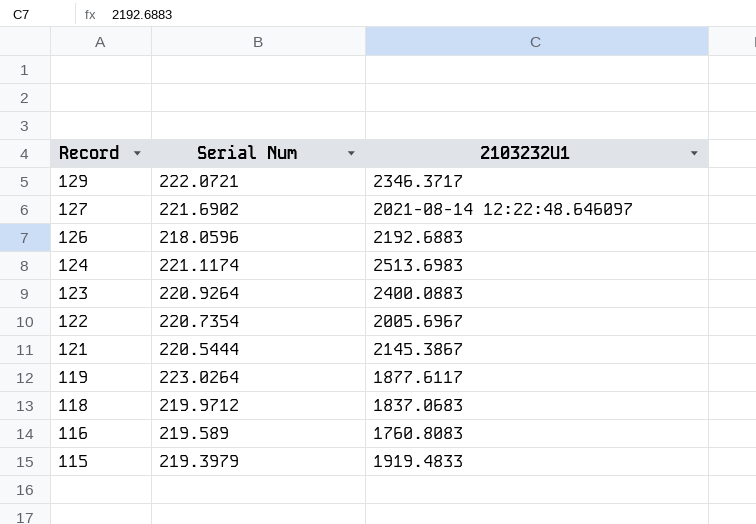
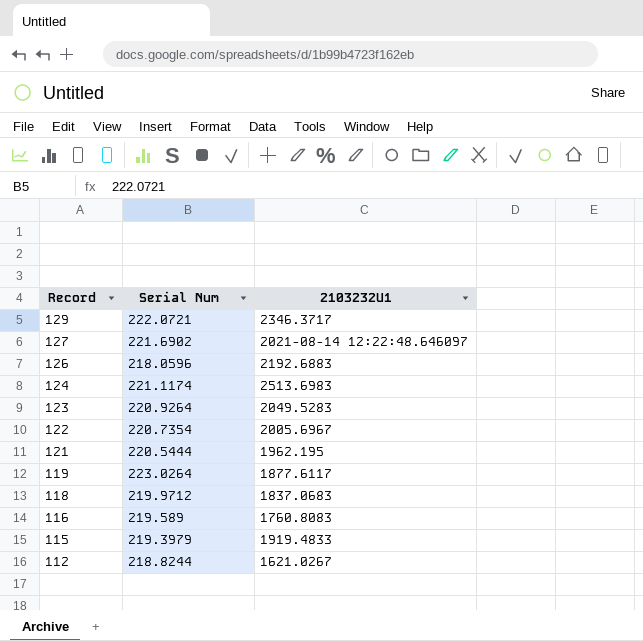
123 | 2103232U1: 2400.0883 -> 2049.5283
121 | 2103232U1: 2145.3867 -> 1962.195
row 112: none -> 218.8244 | 1621.0267

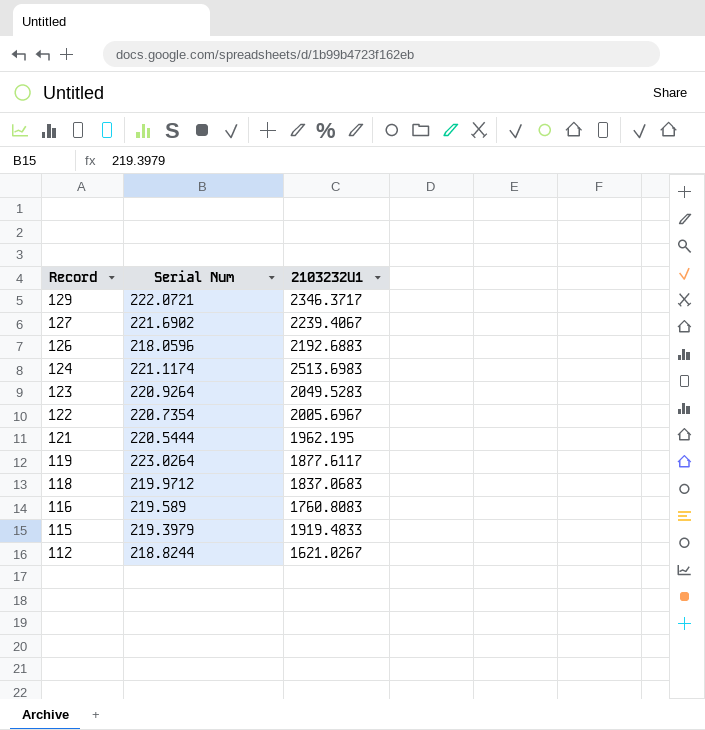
127 | 2103232U1: 2021-08-14 12:22:48.646097 -> 2239.4067

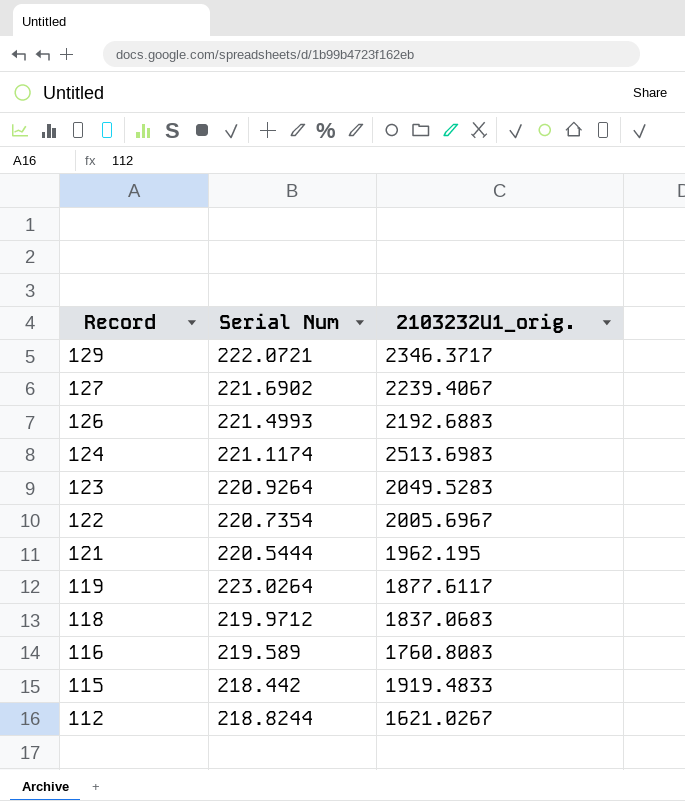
column name: 2103232U1 -> 2103232U1_orig.
126 | Serial Num: 218.0596 -> 221.4993
115 | Serial Num: 219.3979 -> 218.442

